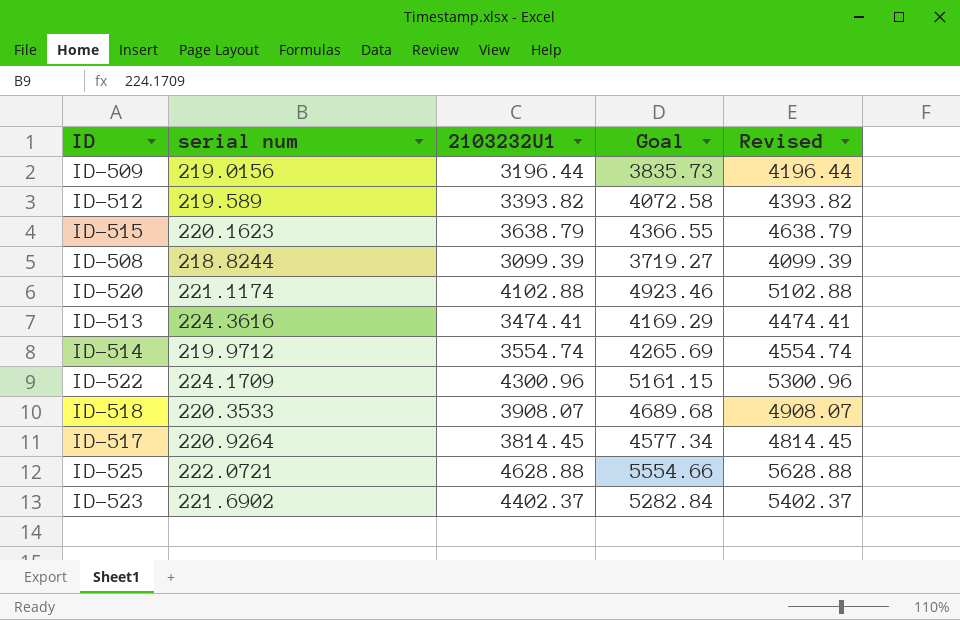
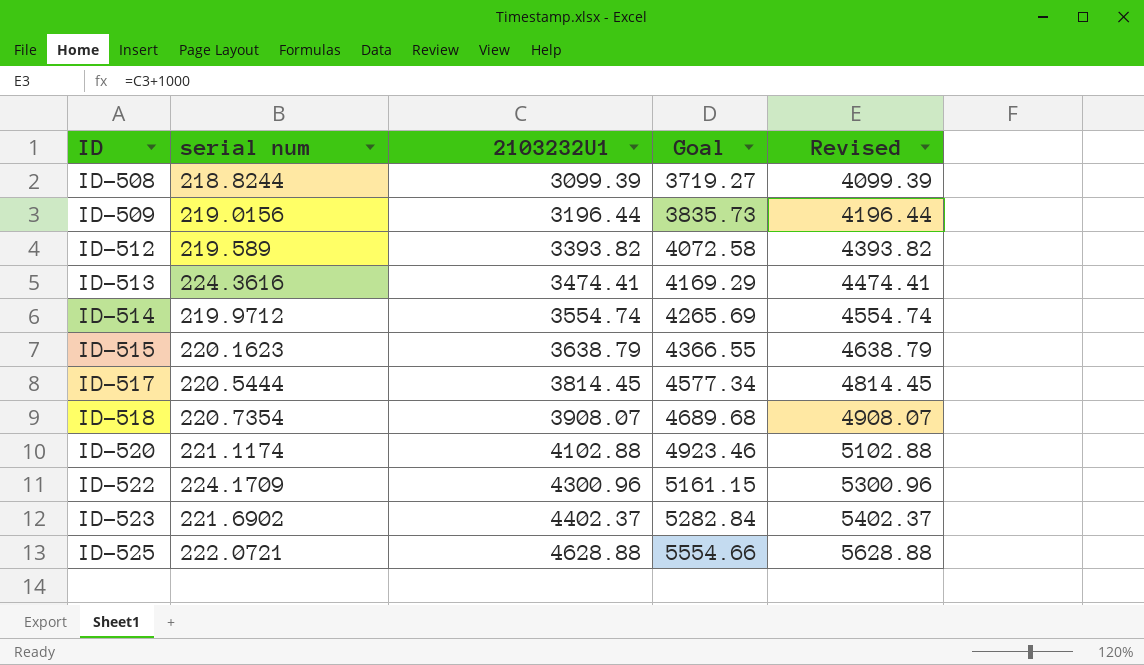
row order: none -> ID ascending
ID-517 | serial num: 220.9264 -> 220.5444
ID-518 | serial num: 220.3533 -> 220.7354

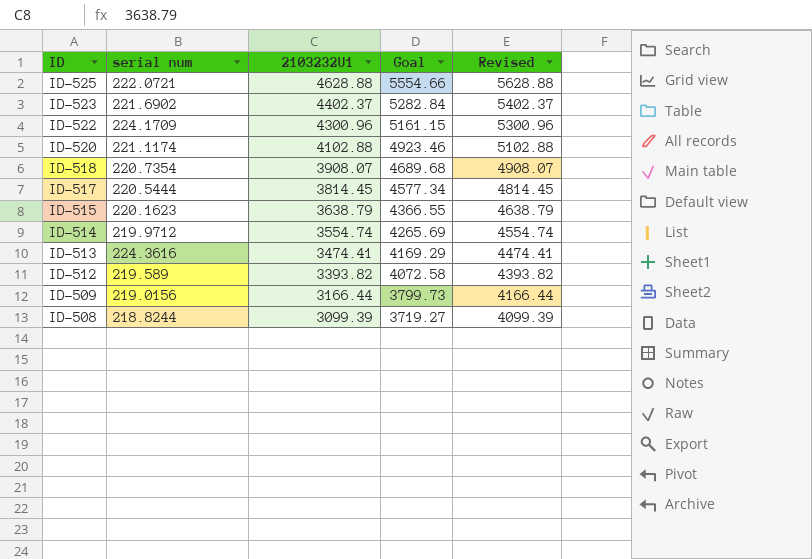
row order: ID ascending -> ID descending
ID-509 | 2103232U1: 3196.44 -> 3166.44
ID-509 | Goal: 3835.73 -> 3799.73
ID-509 | Revised: 4196.44 -> 4166.44

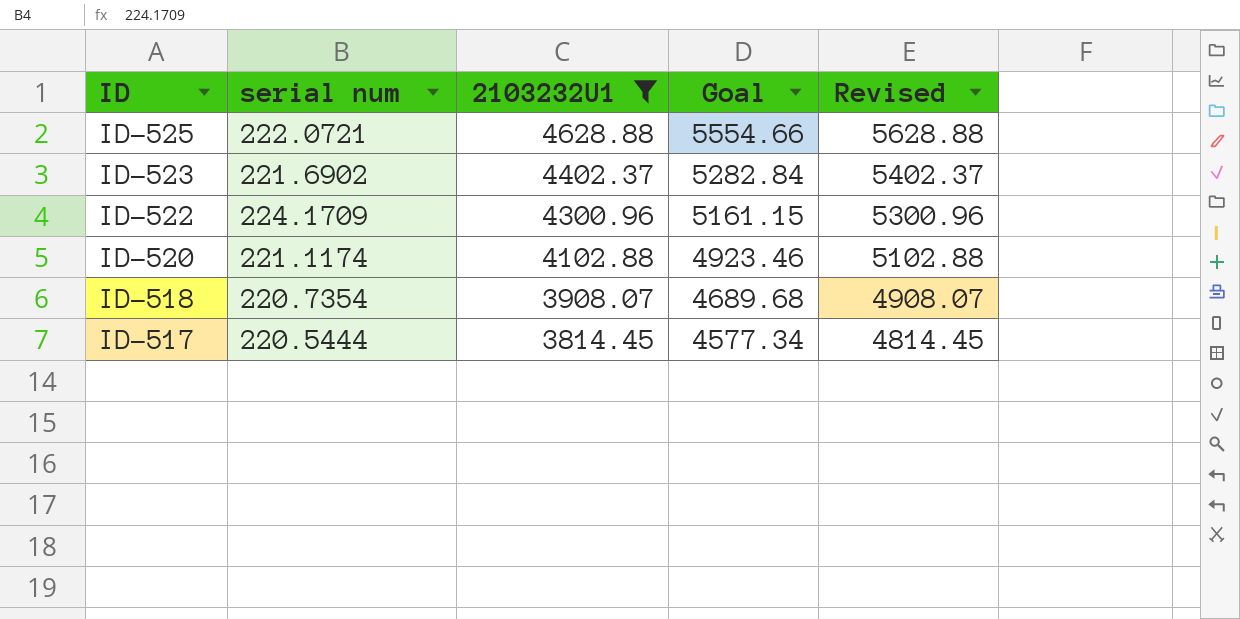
filter: none -> 2103232U1 >= 3814.45

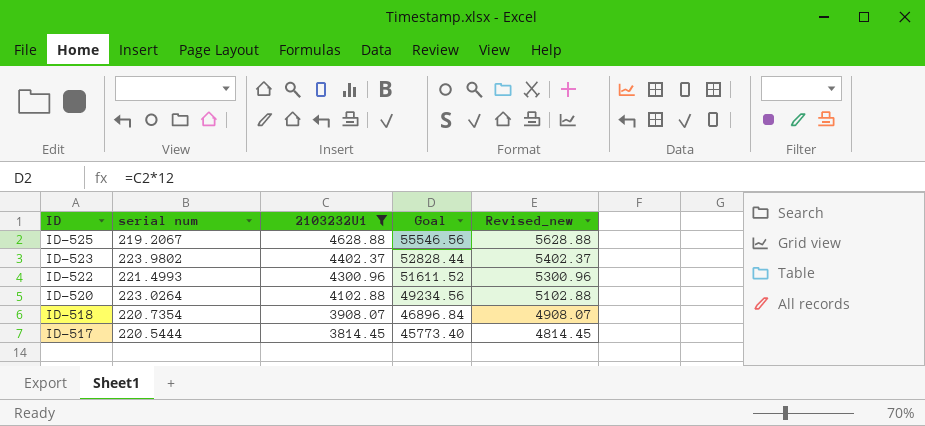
column Goal | formula: [2103232U1] * 1.2 -> [2103232U1] * 12
column name: Revised -> Revised_new
ID-525 | serial num: 222.0721 -> 219.2067
ID-523 | serial num: 221.6902 -> 223.9802
ID-522 | serial num: 224.1709 -> 221.4993
ID-520 | serial num: 221.1174 -> 223.0264

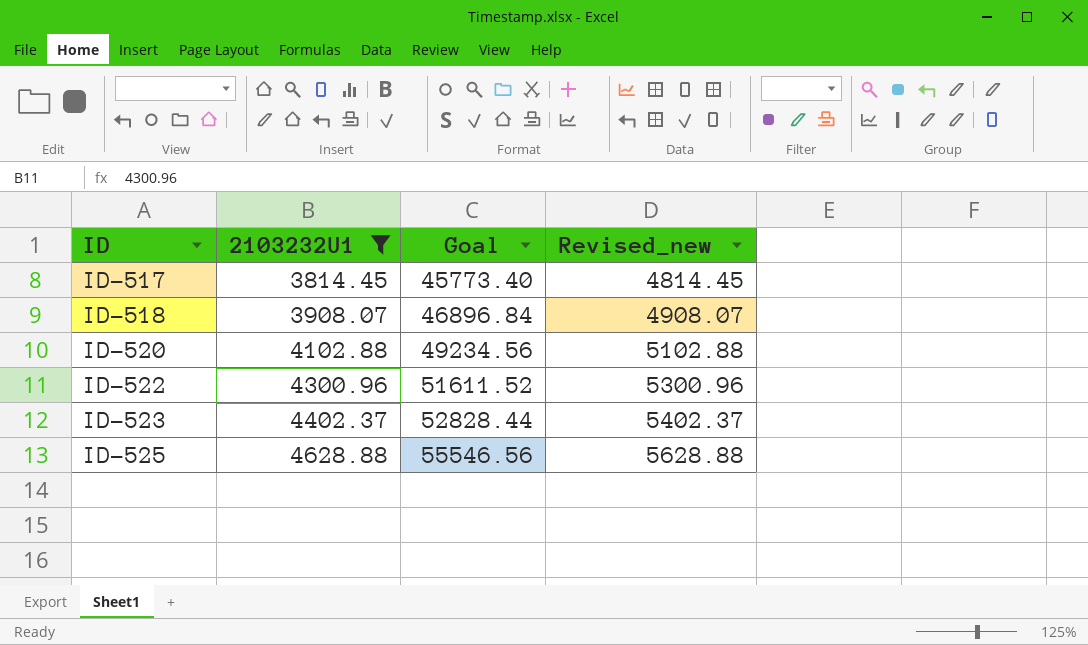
row order: ID descending -> ID ascending
column serial num | position: 2 -> none

